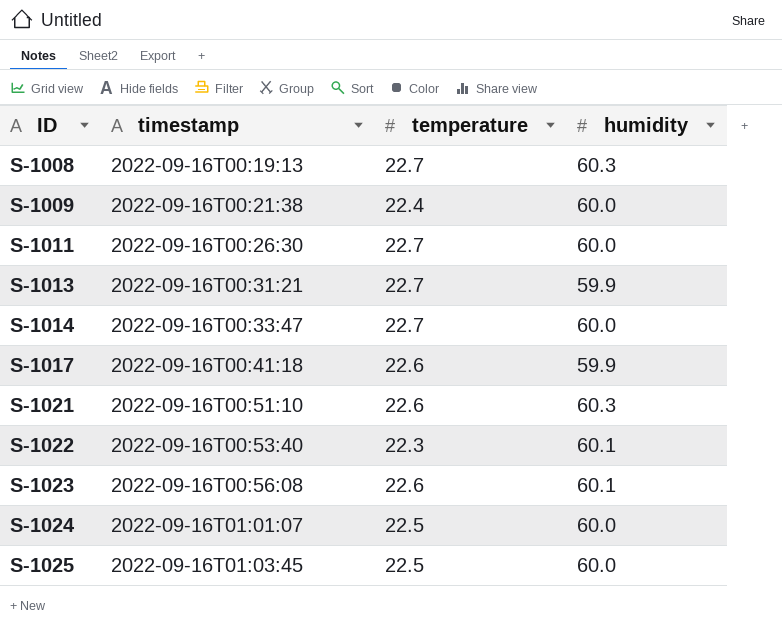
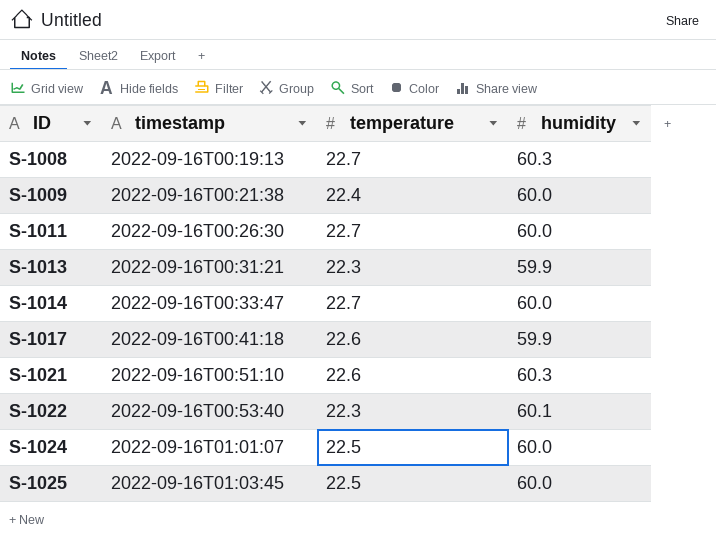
row S-1023: 2022-09-16T00:56:08 | 22.6 | 60.1 -> none
S-1013 | temperature: 22.7 -> 22.3

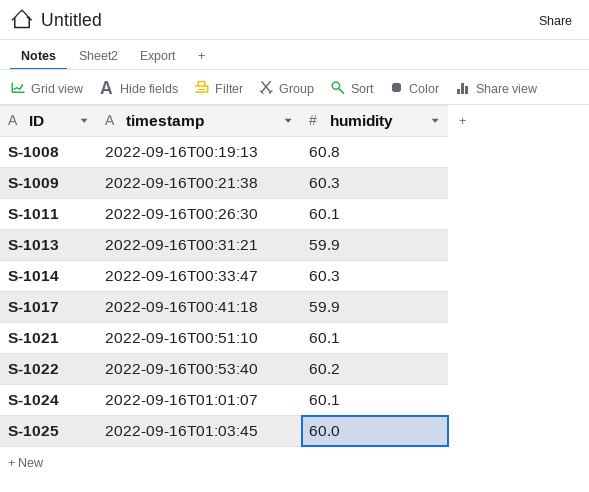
column temperature | position: 3 -> none
S-1008 | humidity: 60.3 -> 60.8
S-1009 | humidity: 60.0 -> 60.3
S-1011 | humidity: 60.0 -> 60.1
S-1014 | humidity: 60.0 -> 60.3
S-1021 | humidity: 60.3 -> 60.1
S-1022 | humidity: 60.1 -> 60.2
S-1024 | humidity: 60.0 -> 60.1

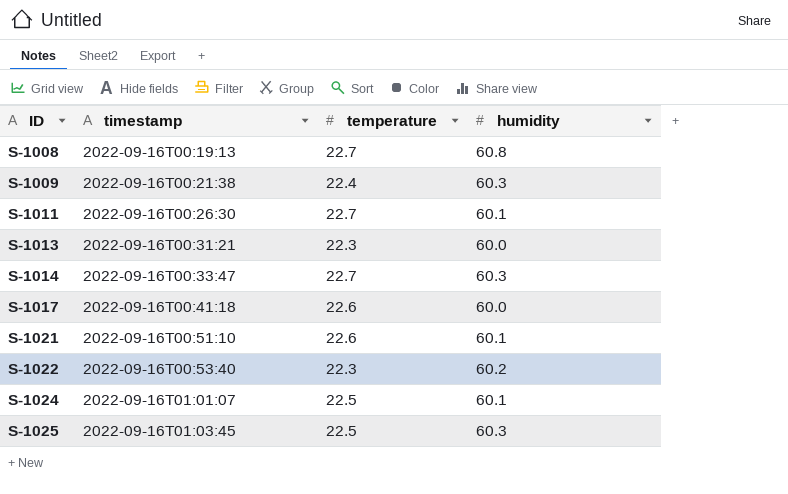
column temperature | position: none -> 3
S-1013 | humidity: 59.9 -> 60.0
S-1017 | humidity: 59.9 -> 60.0
S-1025 | humidity: 60.0 -> 60.3

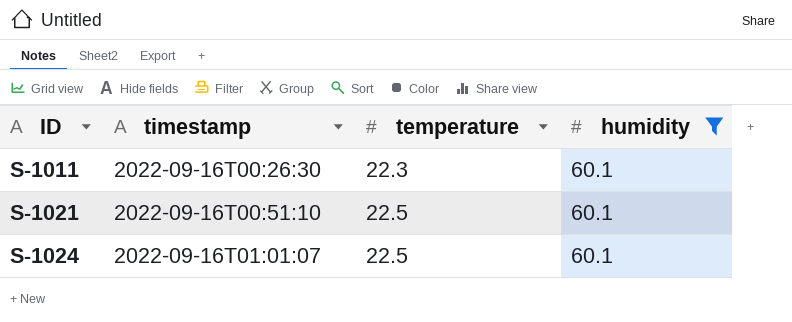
filter: none -> humidity = 60.1
S-1011 | temperature: 22.7 -> 22.3
S-1021 | temperature: 22.6 -> 22.5

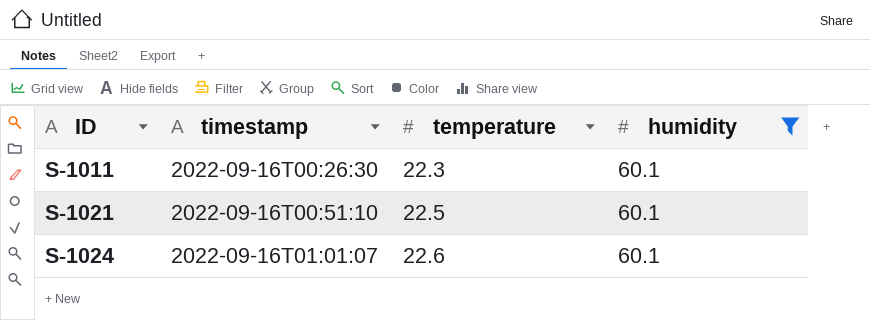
S-1024 | temperature: 22.5 -> 22.6

